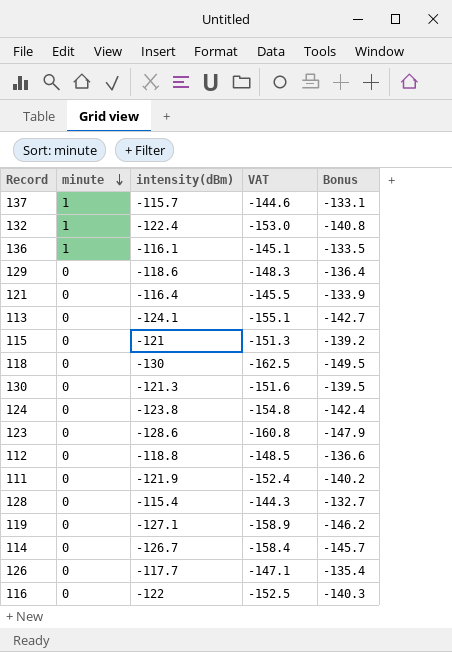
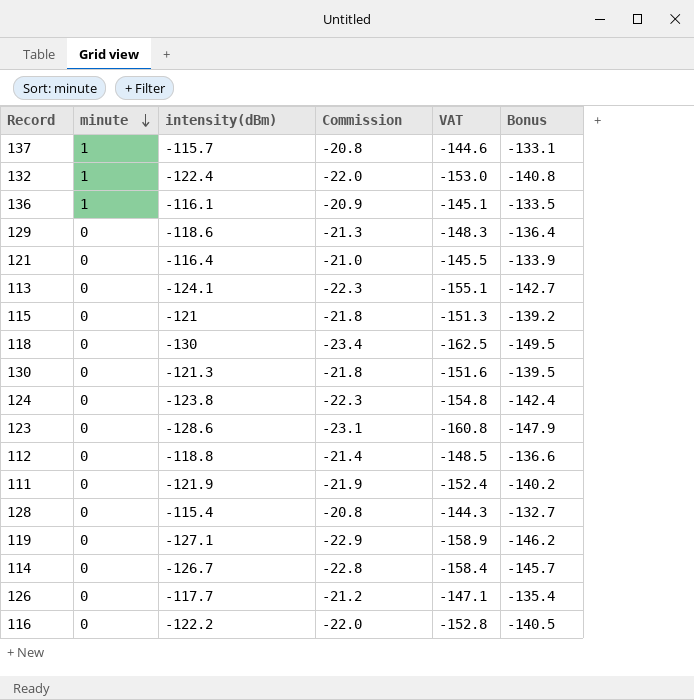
column Commission | formula: none -> [intensity(dBm)] * 0.18
116 | intensity(dBm): -122 -> -122.2
116 | VAT: -152.5 -> -152.8
116 | Bonus: -140.3 -> -140.5

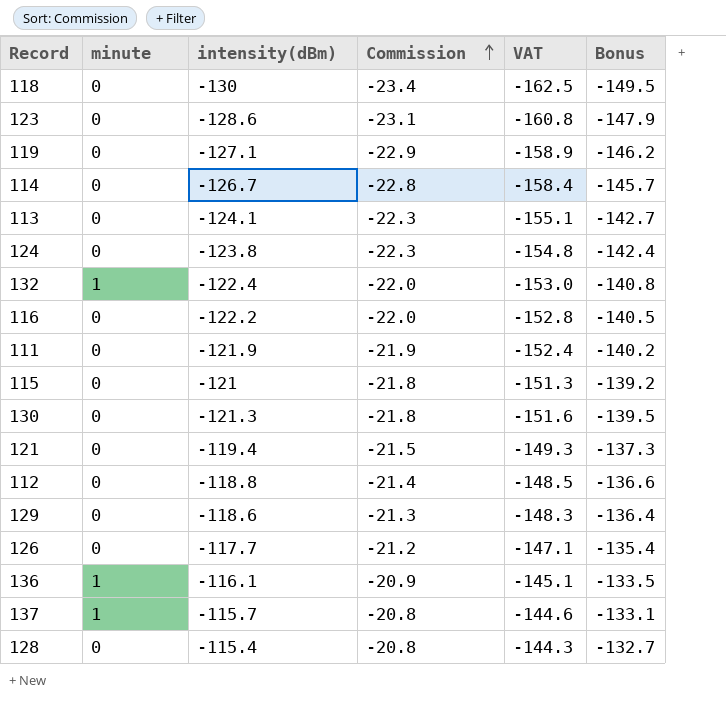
row order: minute descending -> Commission ascending
121 | intensity(dBm): -116.4 -> -119.4
121 | Commission: -21.0 -> -21.5
121 | VAT: -145.5 -> -149.3
121 | Bonus: -133.9 -> -137.3

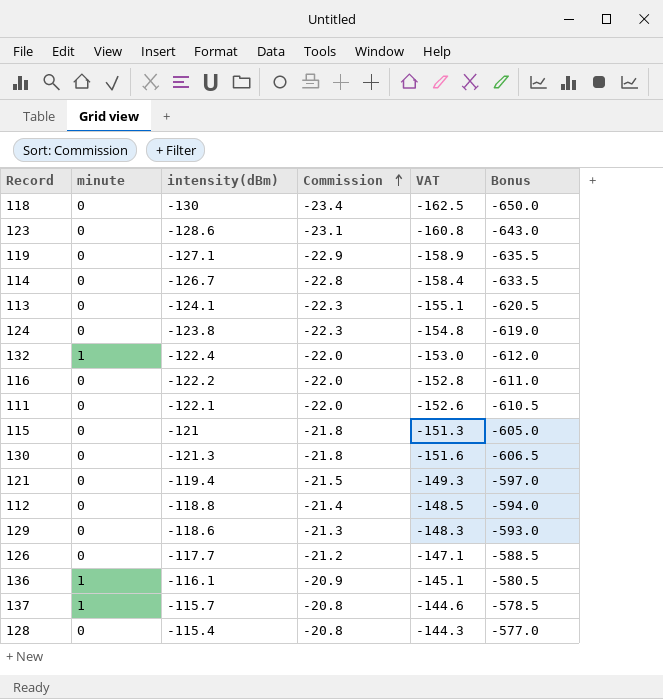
column Bonus | formula: [intensity(dBm)] * 1.15 -> [intensity(dBm)] * 5
111 | intensity(dBm): -121.9 -> -122.1
111 | Commission: -21.9 -> -22.0
111 | VAT: -152.4 -> -152.6

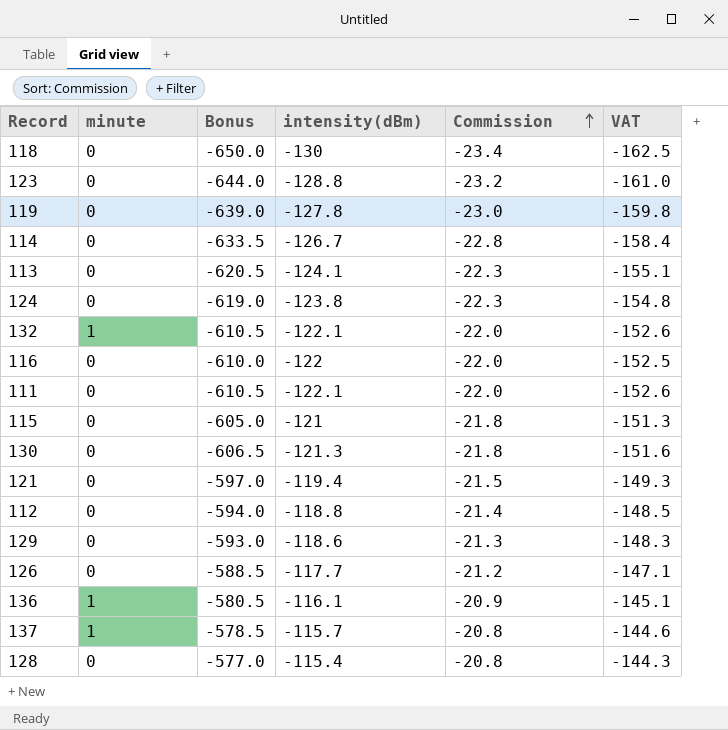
column Bonus | position: 6 -> 3
123 | Bonus: -643.0 -> -644.0
123 | intensity(dBm): -128.6 -> -128.8
123 | Commission: -23.1 -> -23.2
123 | VAT: -160.8 -> -161.0
119 | Bonus: -635.5 -> -639.0
119 | intensity(dBm): -127.1 -> -127.8
119 | Commission: -22.9 -> -23.0
119 | VAT: -158.9 -> -159.8
132 | Bonus: -612.0 -> -610.5
132 | intensity(dBm): -122.4 -> -122.1
132 | VAT: -153.0 -> -152.6
116 | Bonus: -611.0 -> -610.0
116 | intensity(dBm): -122.2 -> -122
116 | VAT: -152.8 -> -152.5

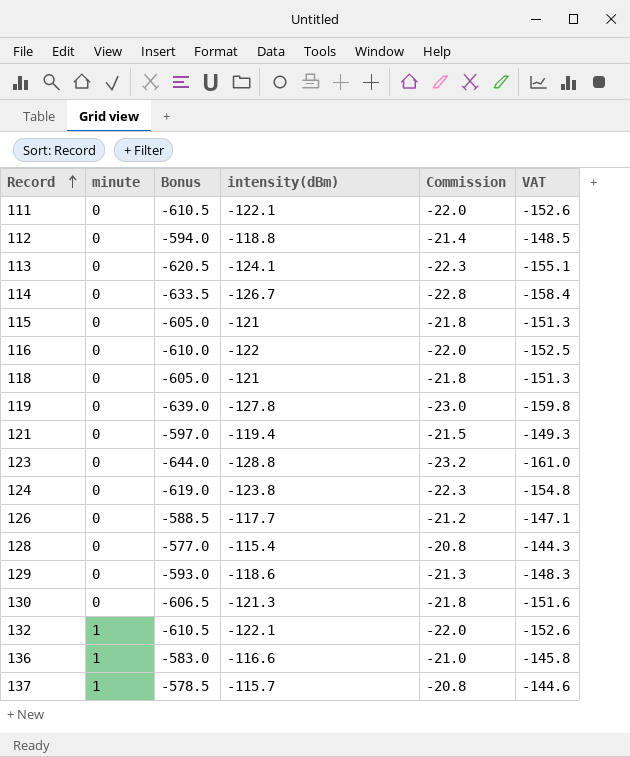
row order: Commission ascending -> Record ascending
118 | Bonus: -650.0 -> -605.0
118 | intensity(dBm): -130 -> -121
118 | Commission: -23.4 -> -21.8
118 | VAT: -162.5 -> -151.3
136 | Bonus: -580.5 -> -583.0
136 | intensity(dBm): -116.1 -> -116.6
136 | Commission: -20.9 -> -21.0
136 | VAT: -145.1 -> -145.8

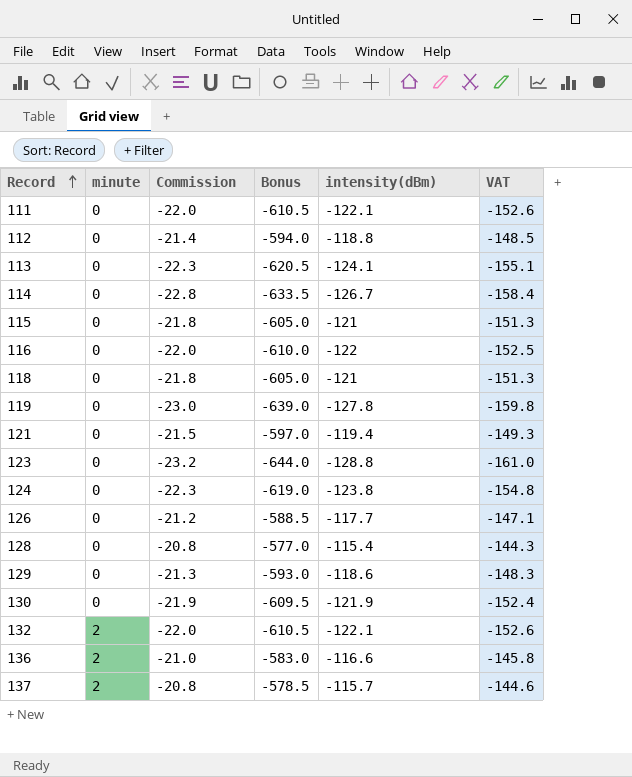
column Commission | position: 5 -> 3
130 | Commission: -21.8 -> -21.9
130 | Bonus: -606.5 -> -609.5
130 | intensity(dBm): -121.3 -> -121.9
130 | VAT: -151.6 -> -152.4
132 | minute: 1 -> 2
136 | minute: 1 -> 2
137 | minute: 1 -> 2

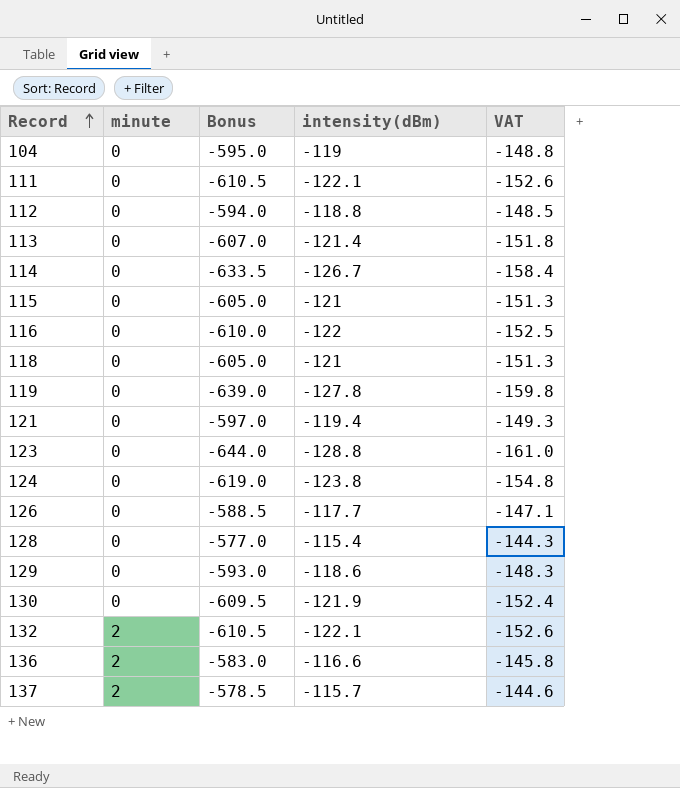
column Commission | formula: [intensity(dBm)] * 0.18 -> none
row 104: none -> 0 | -595.0 | -119 | -148.8
113 | Bonus: -620.5 -> -607.0
113 | intensity(dBm): -124.1 -> -121.4
113 | VAT: -155.1 -> -151.8

